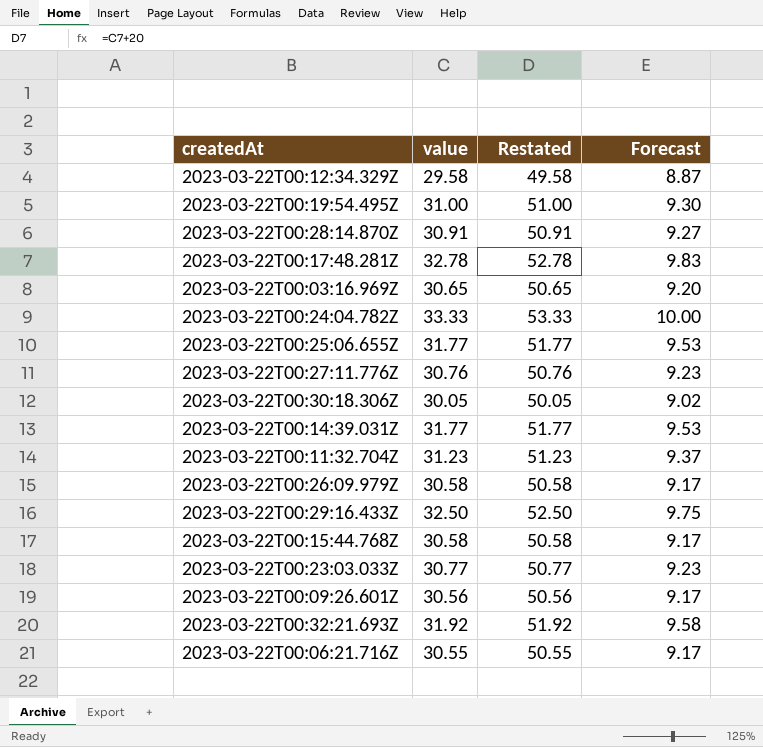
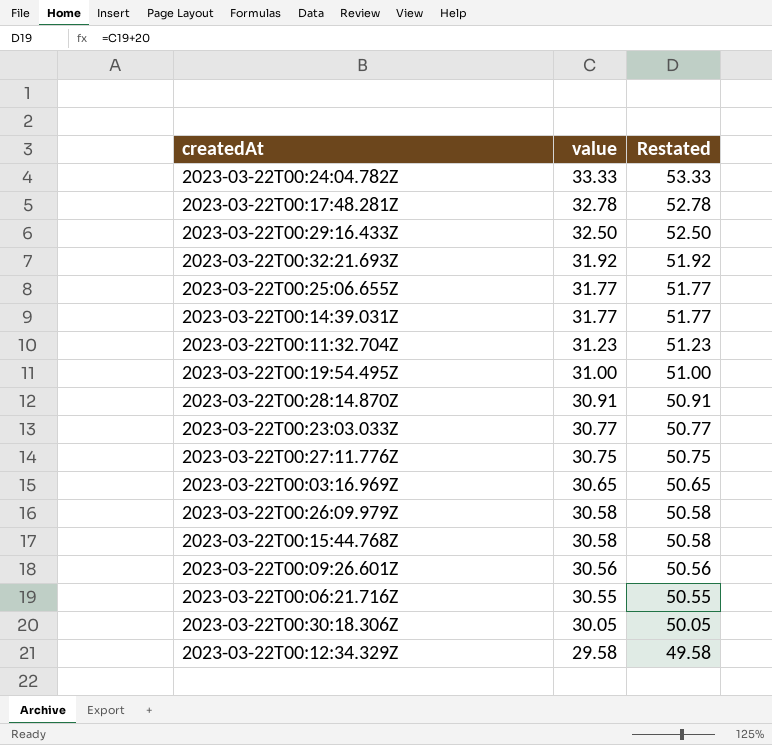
row order: none -> value descending
column Forecast | formula: [value] * 0.3 -> none
2023-03-22T00:27:11.776Z | value: 30.76 -> 30.75
2023-03-22T00:27:11.776Z | Restated: 50.76 -> 50.75

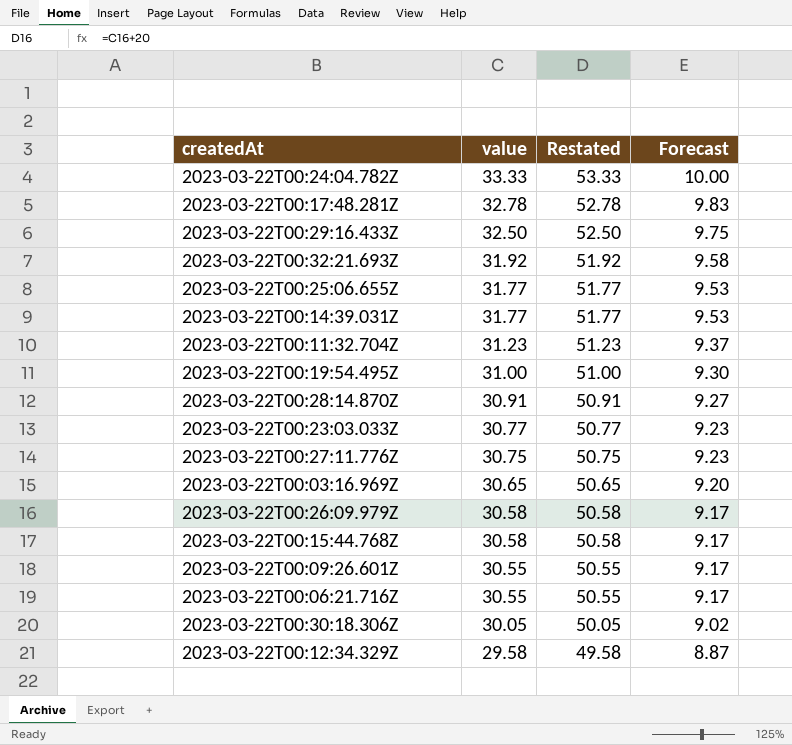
column Forecast | formula: none -> [value] * 0.3
2023-03-22T00:09:26.601Z | value: 30.56 -> 30.55
2023-03-22T00:09:26.601Z | Restated: 50.56 -> 50.55

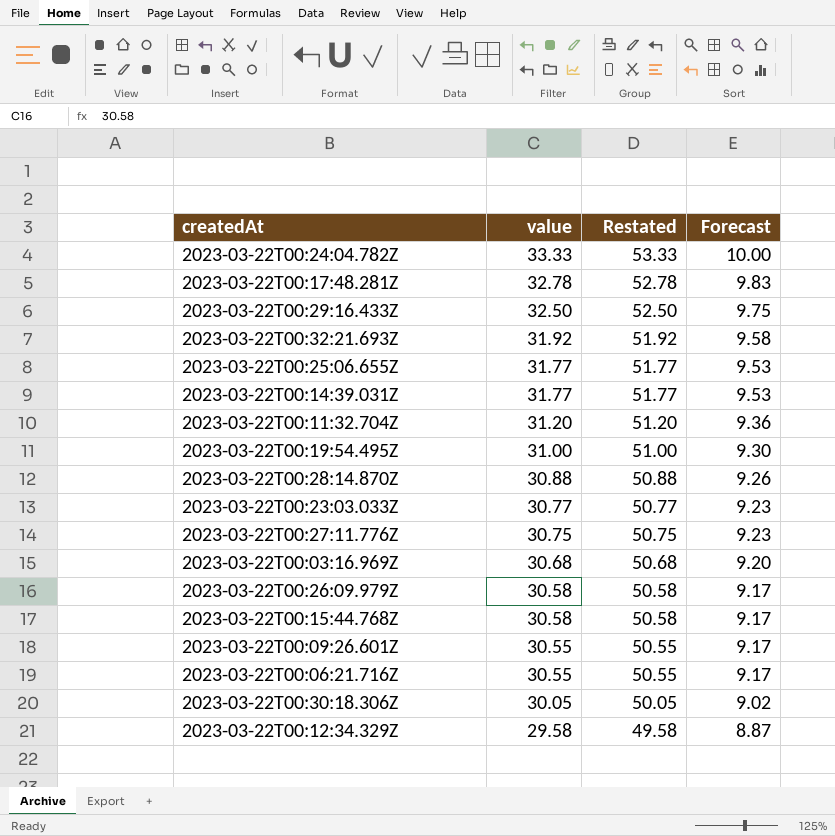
2023-03-22T00:11:32.704Z | value: 31.23 -> 31.20
2023-03-22T00:11:32.704Z | Restated: 51.23 -> 51.20
2023-03-22T00:11:32.704Z | Forecast: 9.37 -> 9.36
2023-03-22T00:28:14.870Z | value: 30.91 -> 30.88
2023-03-22T00:28:14.870Z | Restated: 50.91 -> 50.88
2023-03-22T00:28:14.870Z | Forecast: 9.27 -> 9.26
2023-03-22T00:03:16.969Z | value: 30.65 -> 30.68
2023-03-22T00:03:16.969Z | Restated: 50.65 -> 50.68

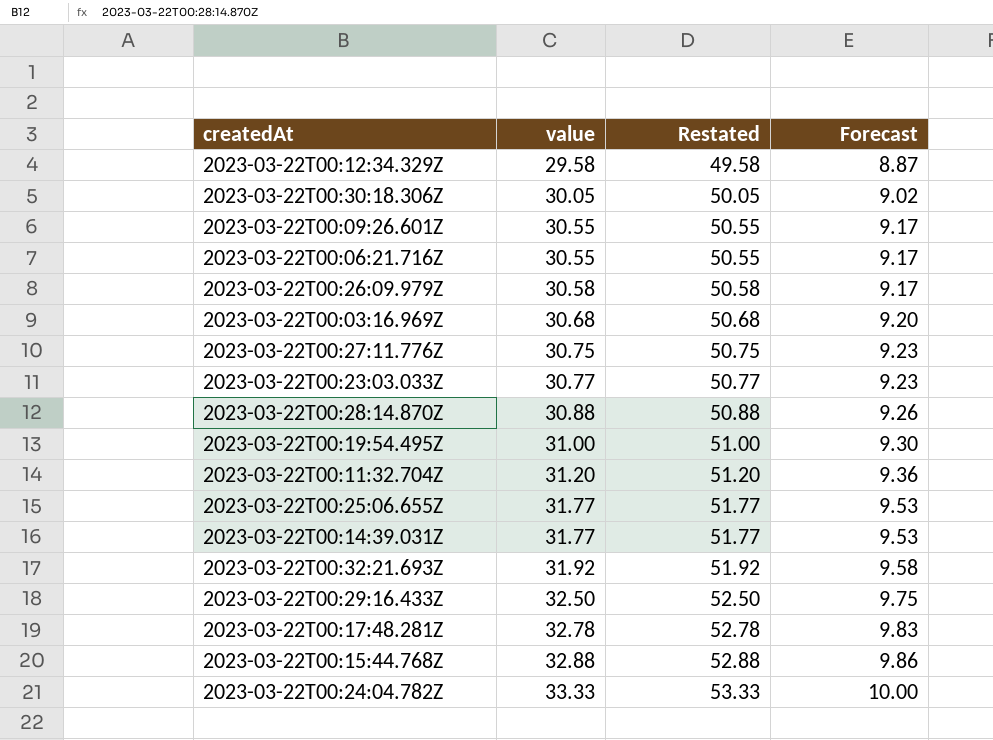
row order: value descending -> value ascending
2023-03-22T00:15:44.768Z | value: 30.58 -> 32.88
2023-03-22T00:15:44.768Z | Restated: 50.58 -> 52.88
2023-03-22T00:15:44.768Z | Forecast: 9.17 -> 9.86

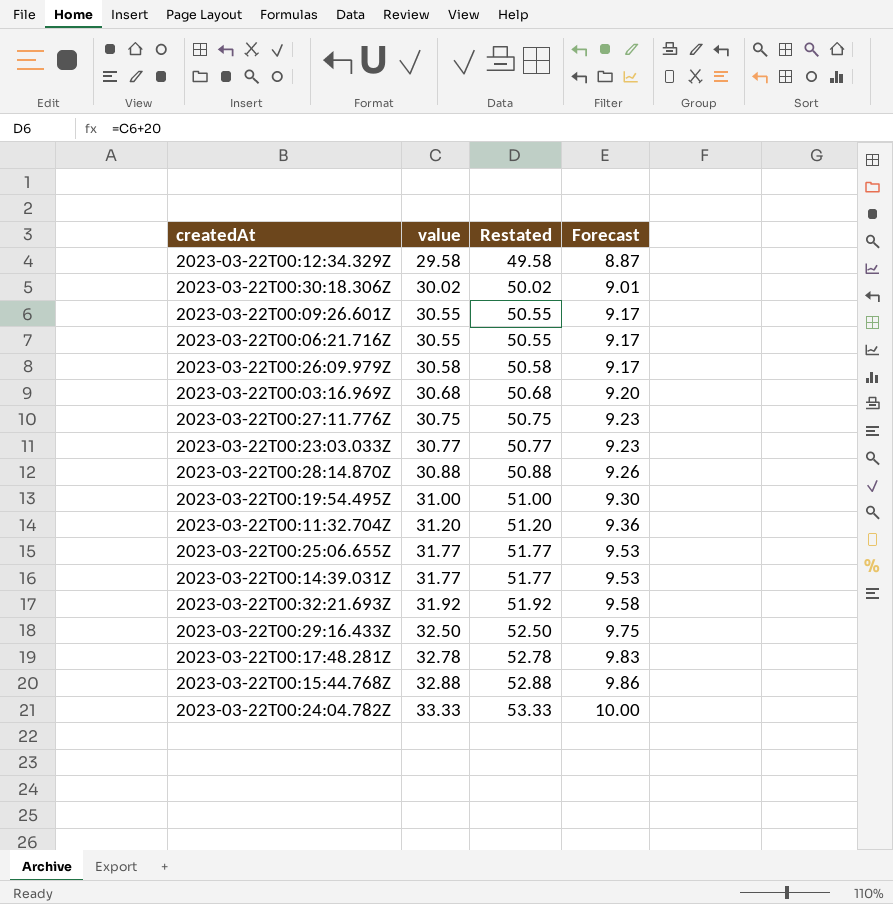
2023-03-22T00:30:18.306Z | value: 30.05 -> 30.02
2023-03-22T00:30:18.306Z | Restated: 50.05 -> 50.02
2023-03-22T00:30:18.306Z | Forecast: 9.02 -> 9.01

